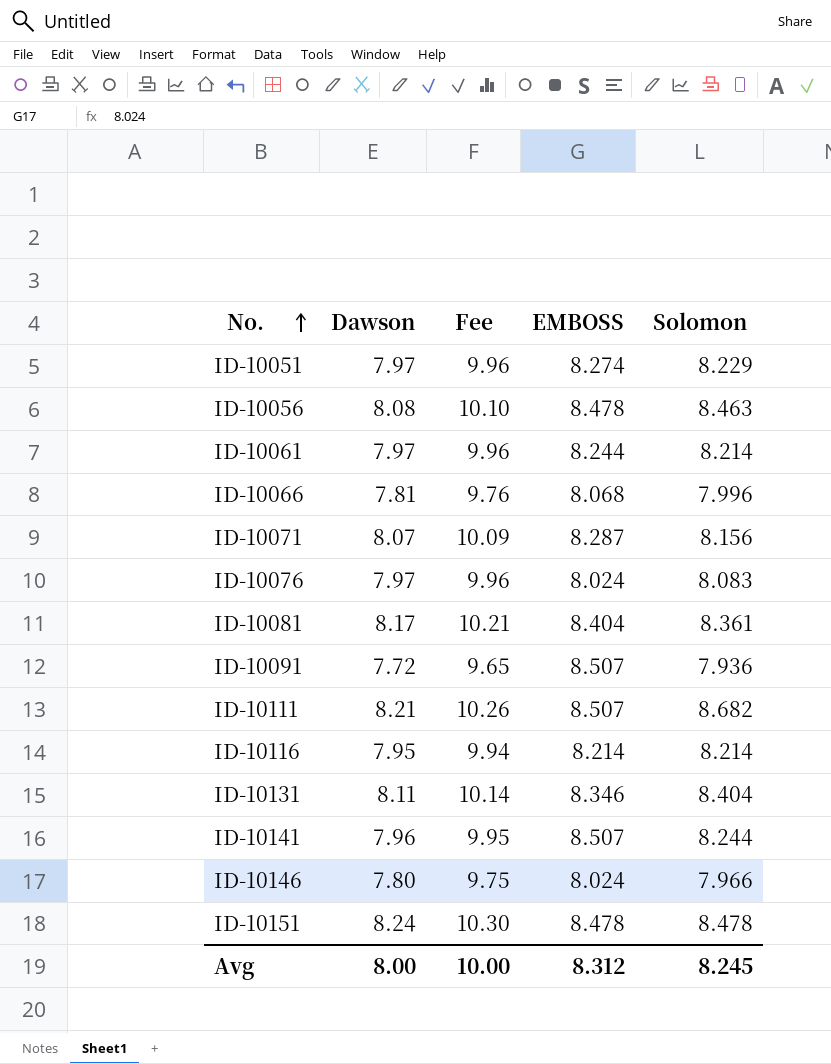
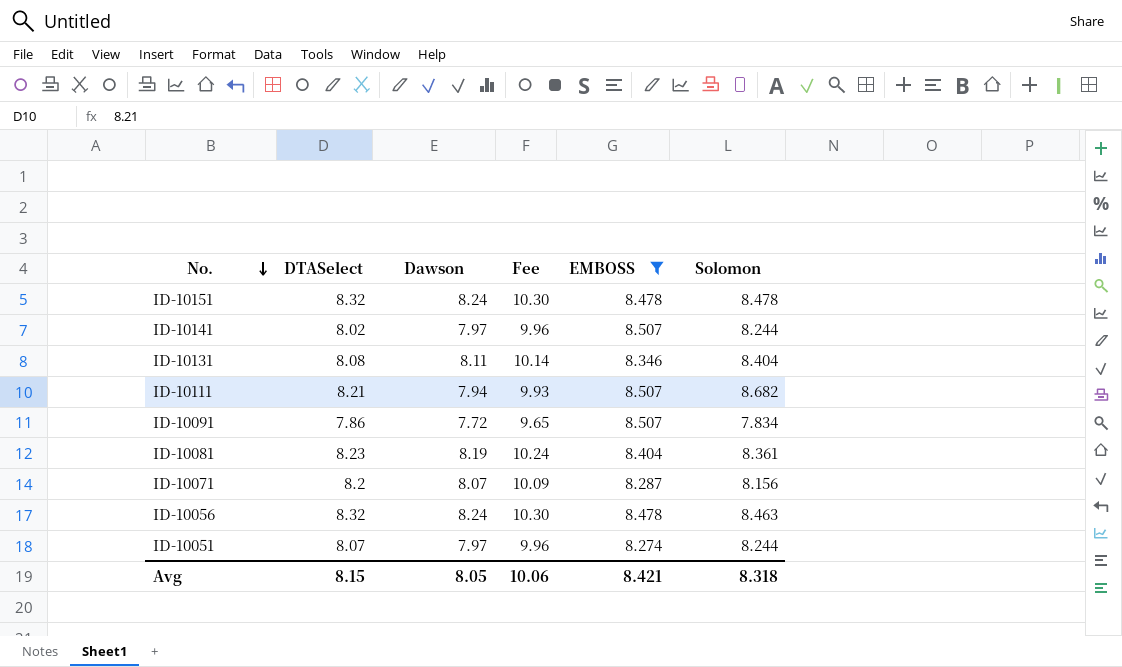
filter: none -> EMBOSS >= 8.274
row order: No. ascending -> No. descending
column DTASelect | position: none -> 2
ID-10141 | Dawson: 7.96 -> 7.97
ID-10141 | Fee: 9.95 -> 9.96
ID-10111 | Dawson: 8.21 -> 7.94
ID-10111 | Fee: 10.26 -> 9.93
ID-10091 | Solomon: 7.936 -> 7.834
ID-10081 | Dawson: 8.17 -> 8.19
ID-10081 | Fee: 10.21 -> 10.24
ID-10056 | Dawson: 8.08 -> 8.24
ID-10056 | Fee: 10.10 -> 10.30
ID-10051 | Solomon: 8.229 -> 8.244
Avg | Dawson: 8.00 -> 8.05
Avg | Fee: 10.00 -> 10.06
Avg | EMBOSS: 8.312 -> 8.421
Avg | Solomon: 8.245 -> 8.318

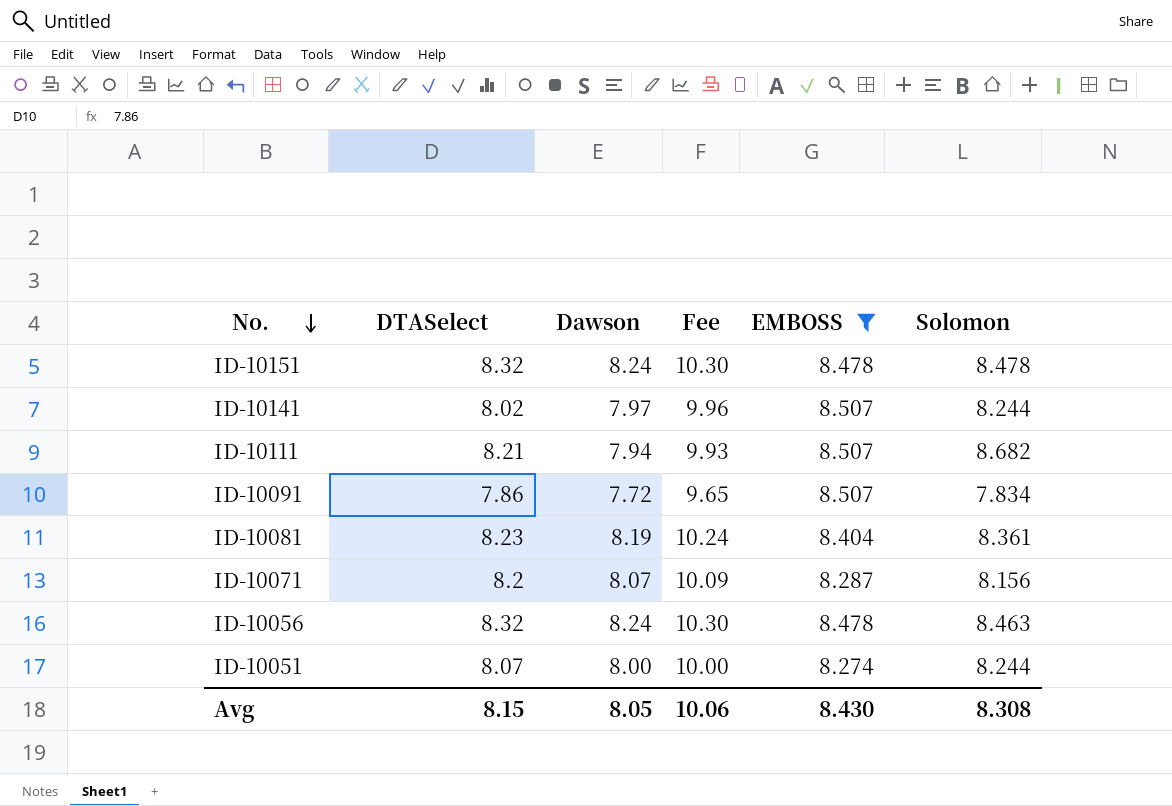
row ID-10131: 8.08 | 8.11 | 10.14 | 8.346 | 8.404 -> none
ID-10051 | Dawson: 7.97 -> 8.00
ID-10051 | Fee: 9.96 -> 10.00
Avg | EMBOSS: 8.421 -> 8.430
Avg | Solomon: 8.318 -> 8.308

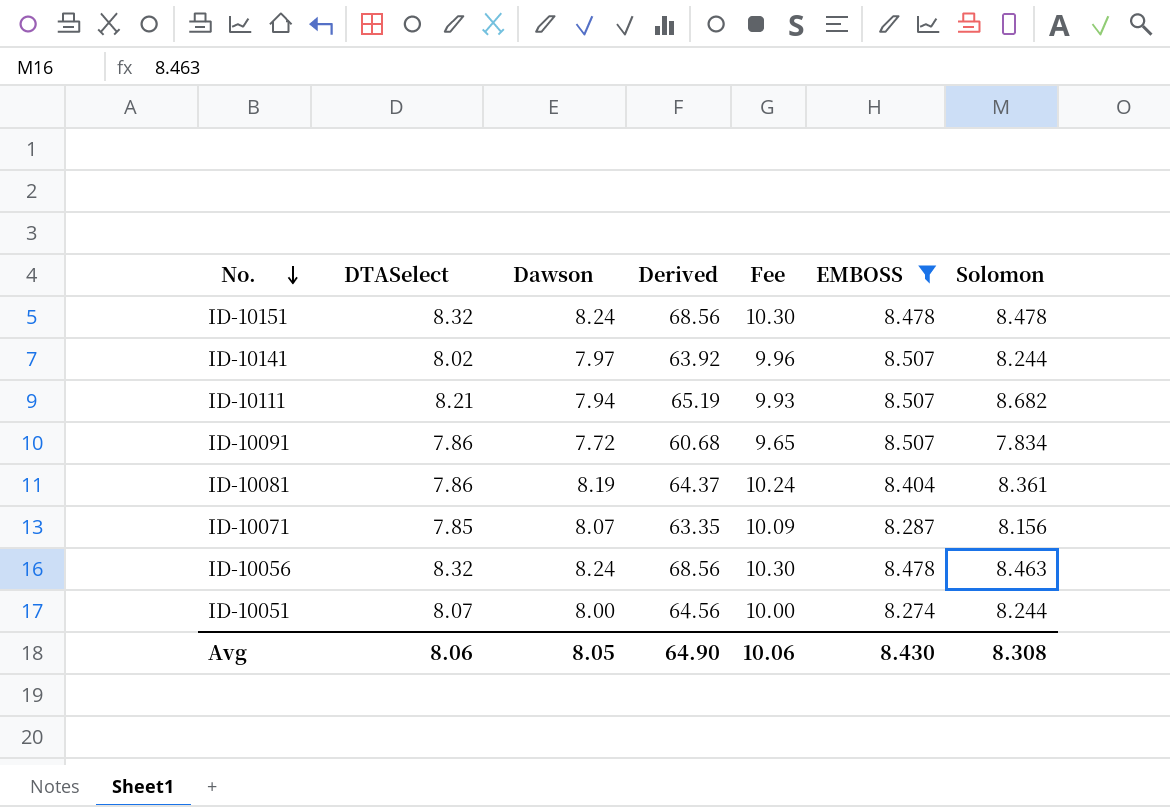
column Derived | formula: none -> [DTASelect] * [Dawson]
ID-10081 | DTASelect: 8.23 -> 7.86
ID-10071 | DTASelect: 8.2 -> 7.85
Avg | DTASelect: 8.15 -> 8.06

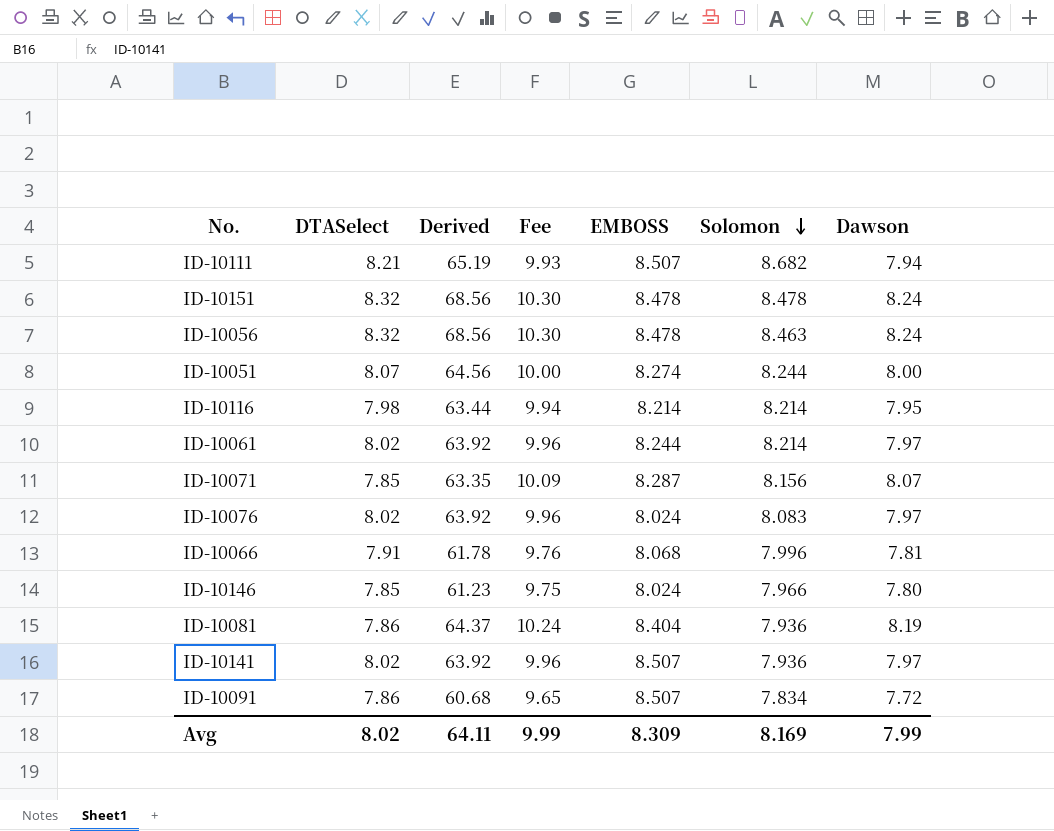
filter: EMBOSS >= 8.274 -> none
row order: No. descending -> Solomon descending
column Dawson | position: 3 -> 7
ID-10081 | Solomon: 8.361 -> 7.936
ID-10141 | Solomon: 8.244 -> 7.936
Avg | DTASelect: 8.06 -> 8.02
Avg | Derived: 64.90 -> 64.11
Avg | Fee: 10.06 -> 9.99
Avg | EMBOSS: 8.430 -> 8.309
Avg | Solomon: 8.308 -> 8.169
Avg | Dawson: 8.05 -> 7.99

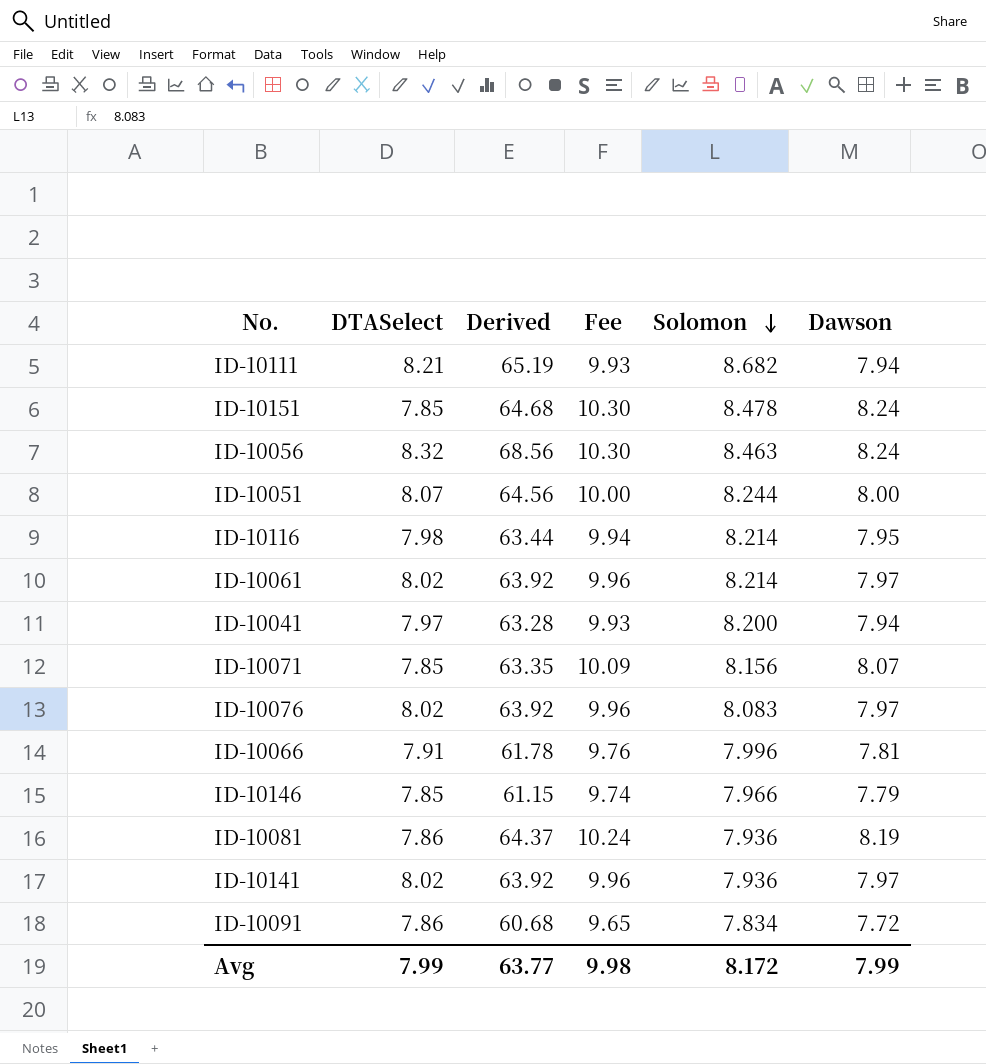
column EMBOSS | position: 5 -> none
ID-10151 | DTASelect: 8.32 -> 7.85
ID-10151 | Derived: 68.56 -> 64.68
row ID-10041: none -> 7.97 | 63.28 | 9.93 | 8.200 | 7.94
ID-10146 | Derived: 61.23 -> 61.15
ID-10146 | Fee: 9.75 -> 9.74
ID-10146 | Dawson: 7.80 -> 7.79
Avg | DTASelect: 8.02 -> 7.99
Avg | Derived: 64.11 -> 63.77
Avg | Fee: 9.99 -> 9.98
Avg | Solomon: 8.169 -> 8.172

